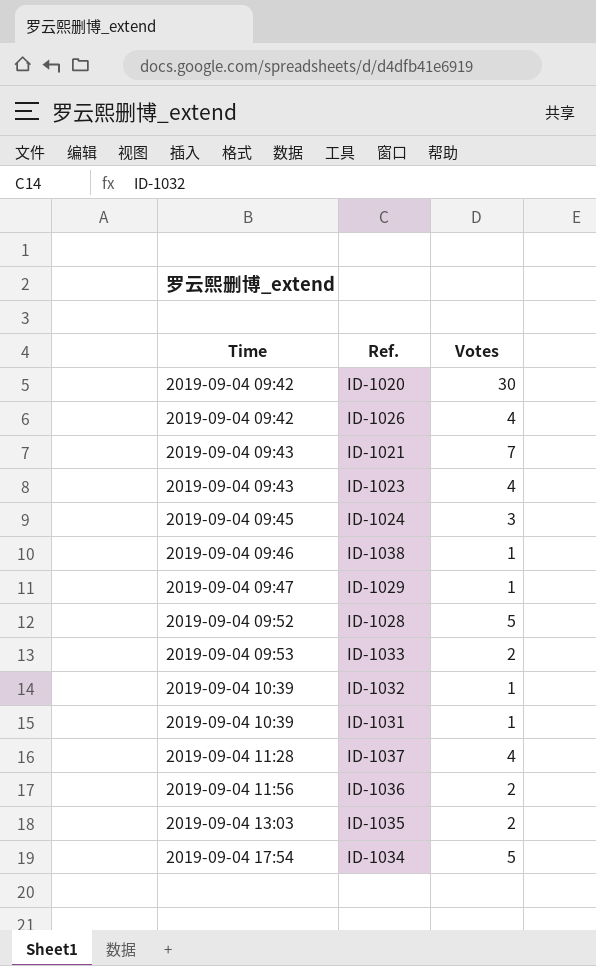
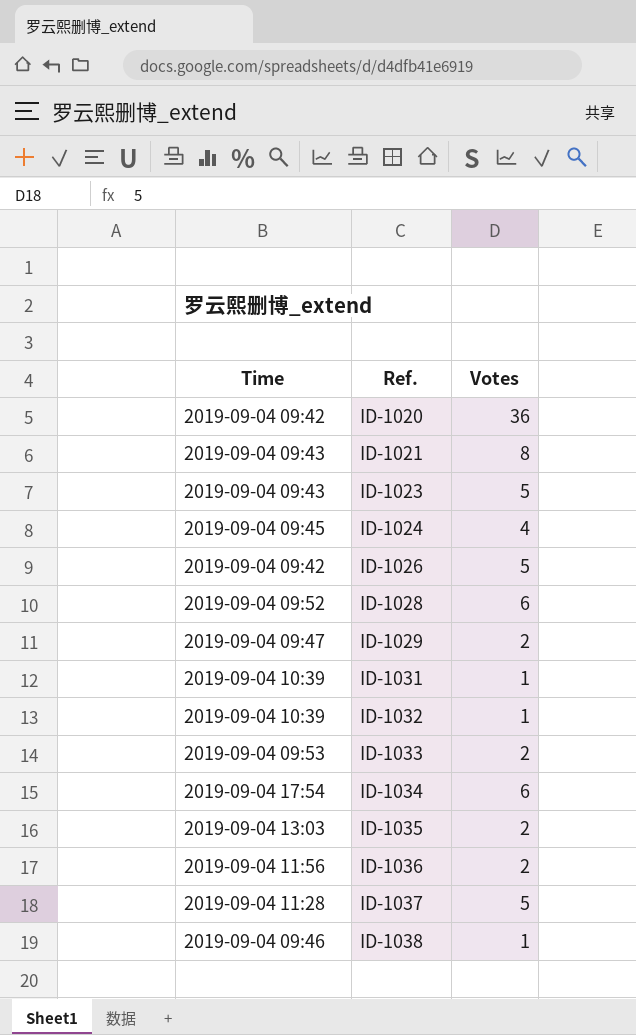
row order: Time ascending -> Ref. ascending
ID-1020 | Votes: 30 -> 36
ID-1021 | Votes: 7 -> 8
ID-1023 | Votes: 4 -> 5
ID-1024 | Votes: 3 -> 4
ID-1026 | Votes: 4 -> 5
ID-1028 | Votes: 5 -> 6
ID-1029 | Votes: 1 -> 2
ID-1034 | Votes: 5 -> 6
ID-1037 | Votes: 4 -> 5

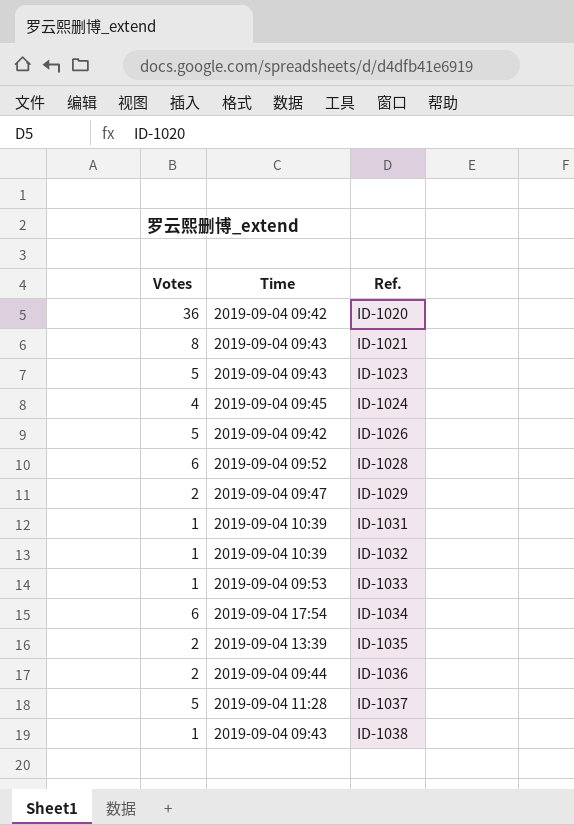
column Votes | position: 3 -> 1
ID-1033 | Votes: 2 -> 1
ID-1035 | Time: 2019-09-04 13:03 -> 2019-09-04 13:39
ID-1036 | Time: 2019-09-04 11:56 -> 2019-09-04 09:44
ID-1038 | Time: 2019-09-04 09:46 -> 2019-09-04 09:43

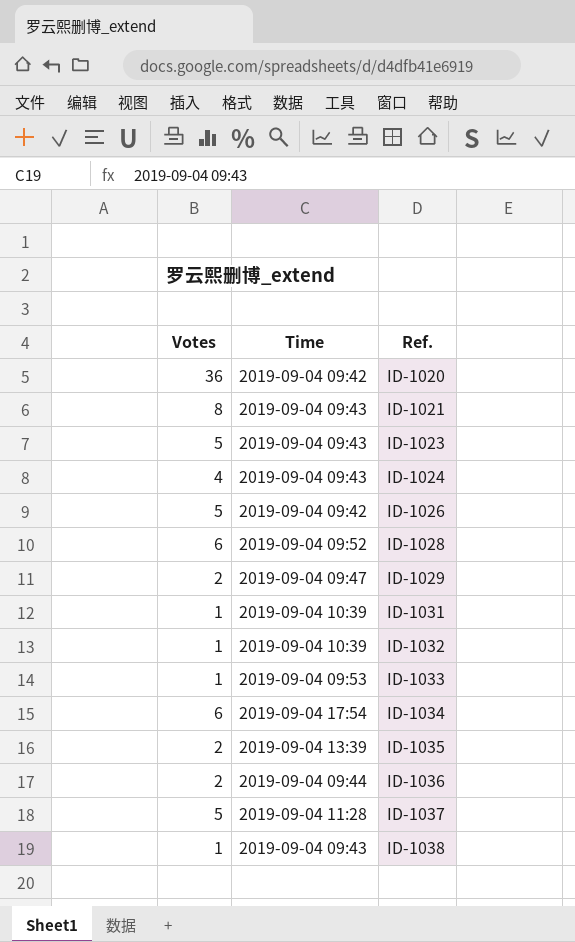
ID-1024 | Time: 2019-09-04 09:45 -> 2019-09-04 09:43

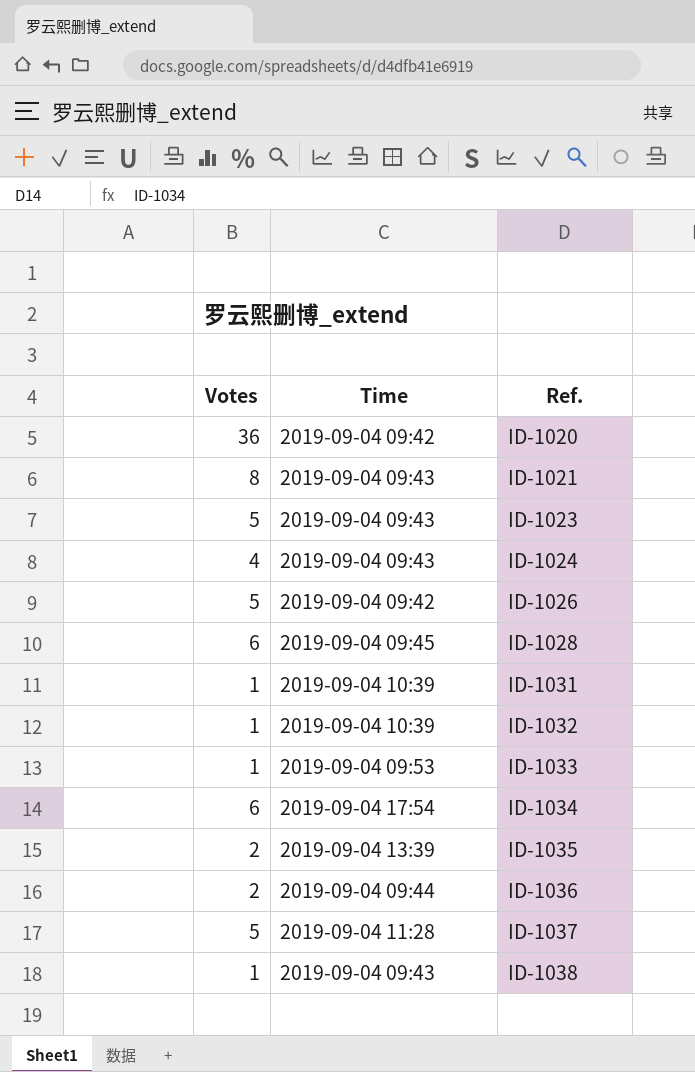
row ID-1029: 2 | 2019-09-04 09:47 -> none
ID-1028 | Time: 2019-09-04 09:52 -> 2019-09-04 09:45

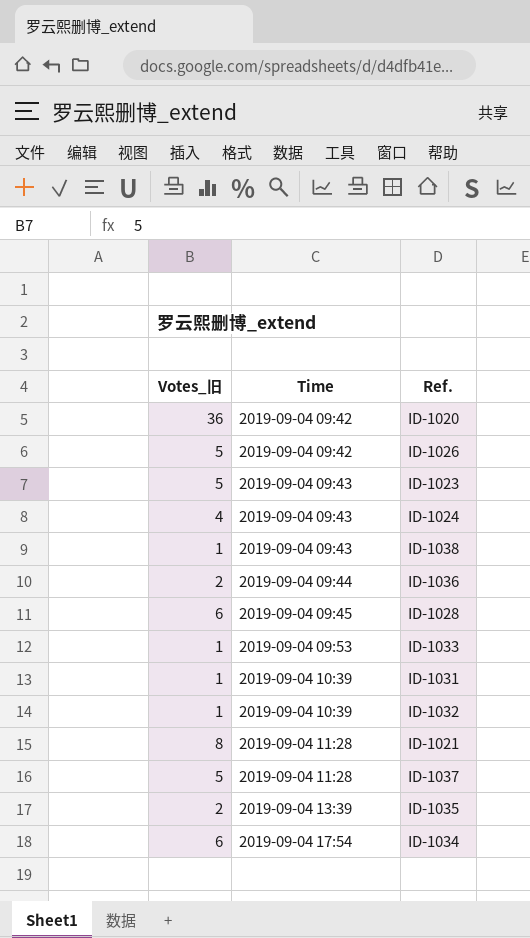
row order: Ref. ascending -> Time ascending
column name: Votes -> Votes_旧
ID-1021 | Time: 2019-09-04 09:43 -> 2019-09-04 11:28

